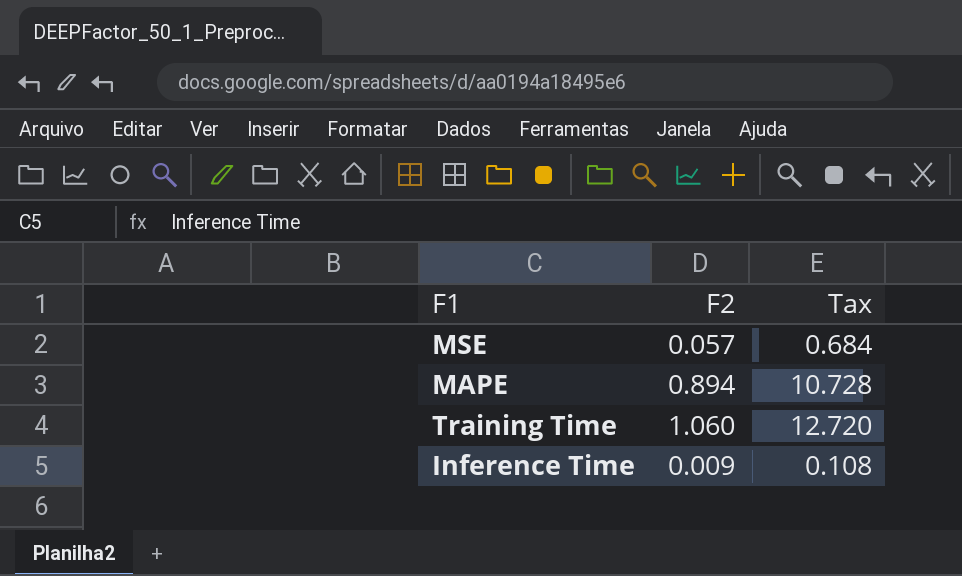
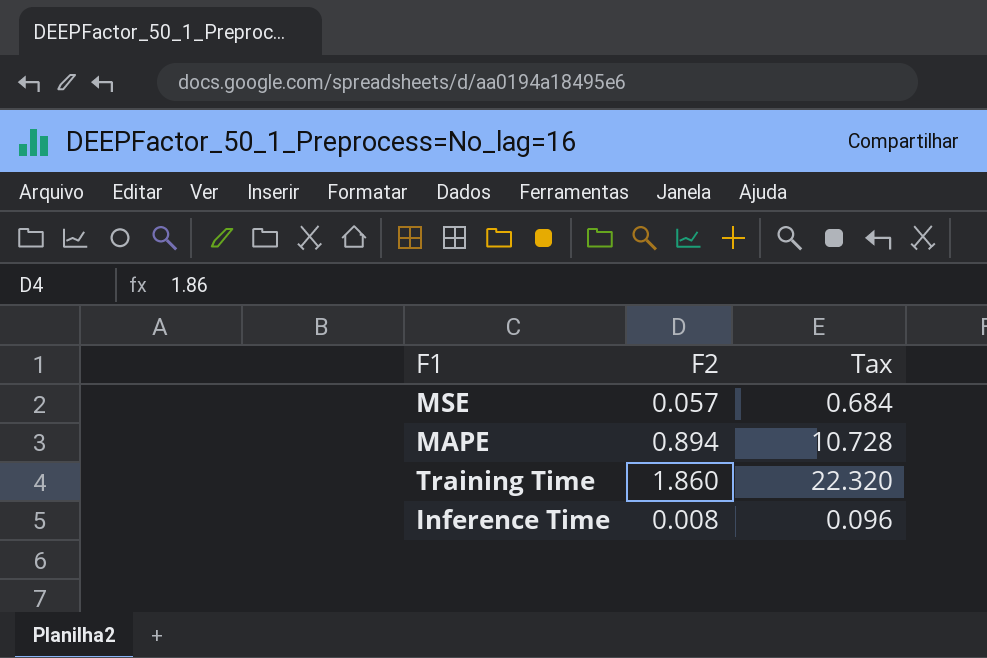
Training Time | F2: 1.060 -> 1.860
Training Time | Tax: 12.720 -> 22.320
Inference Time | F2: 0.009 -> 0.008
Inference Time | Tax: 0.108 -> 0.096

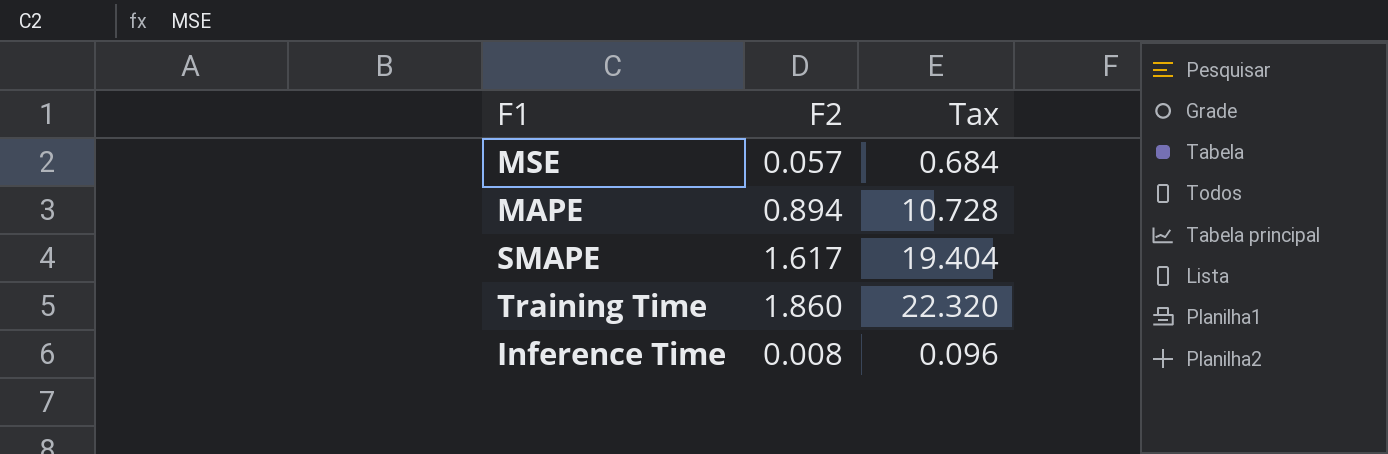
row SMAPE: none -> 1.617 | 19.404

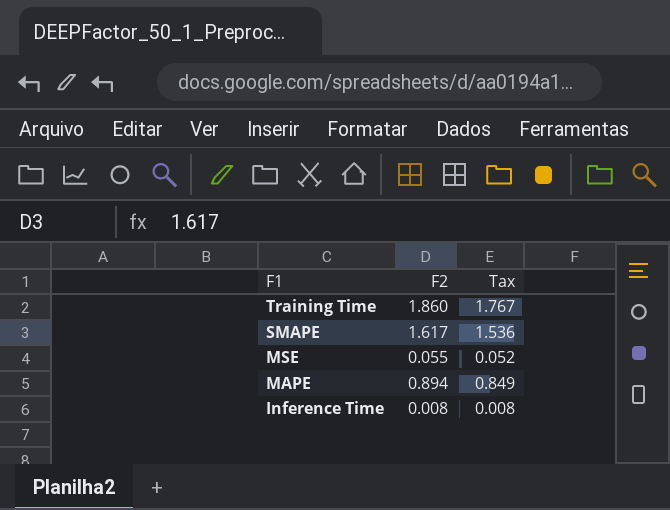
row order: none -> F1 descending
column Tax | formula: [F2] * 12 -> [F2] * 0.95
MSE | F2: 0.057 -> 0.055

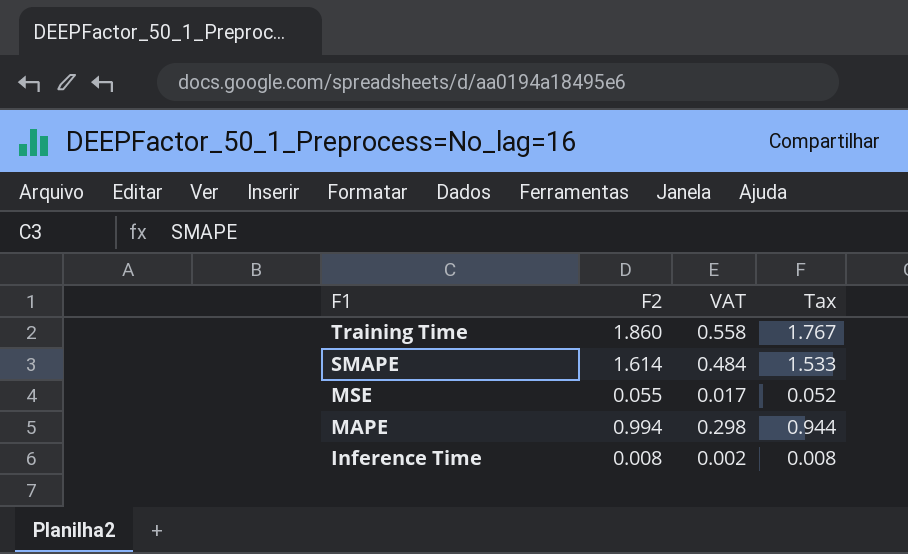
column VAT | formula: none -> [F2] * 0.3
SMAPE | F2: 1.617 -> 1.614
SMAPE | Tax: 1.536 -> 1.533
MAPE | F2: 0.894 -> 0.994
MAPE | Tax: 0.849 -> 0.944

